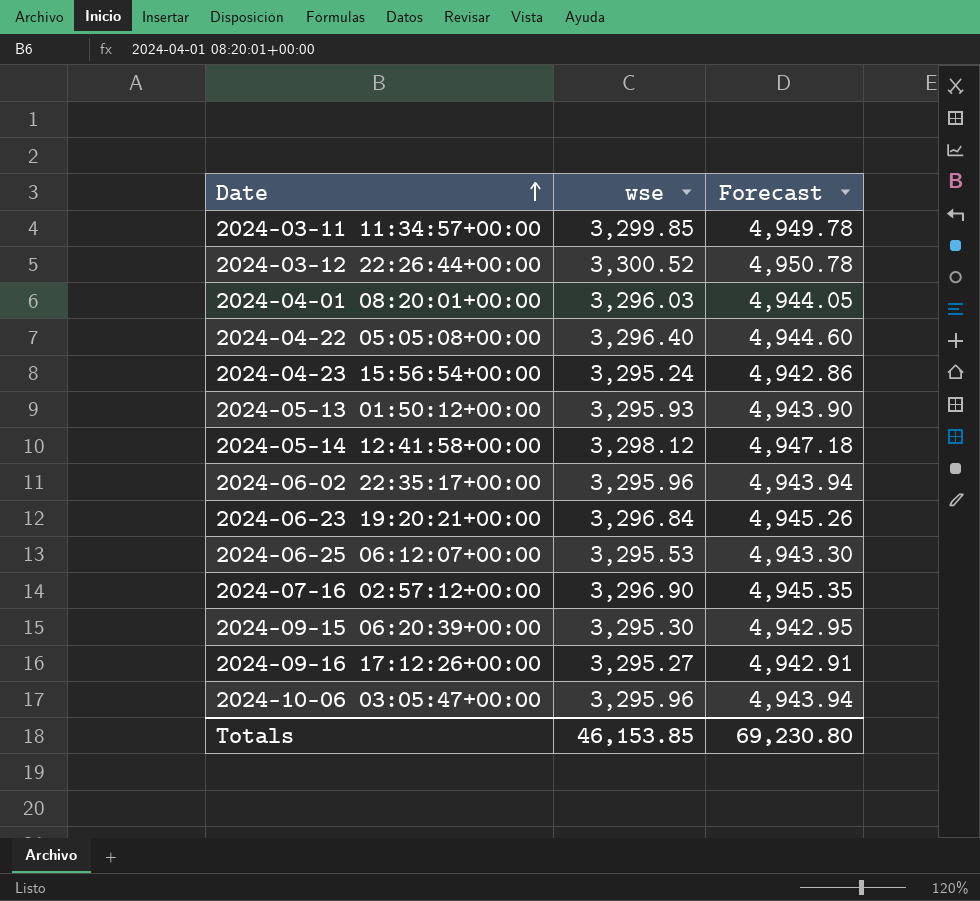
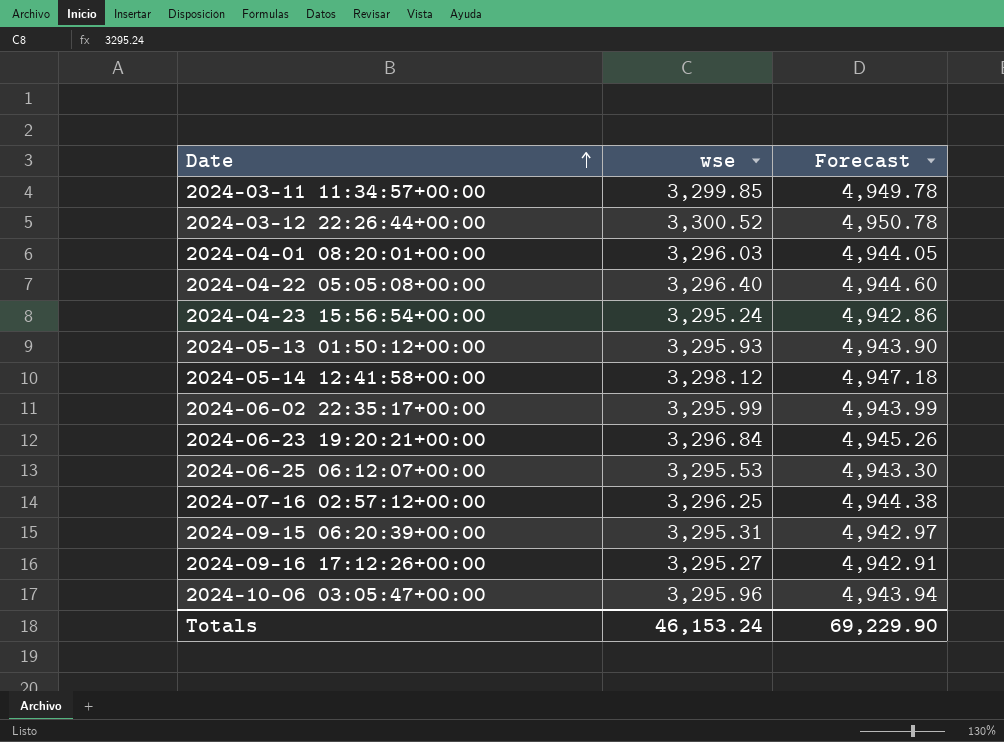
2024-06-02 22:35:17+00:00 | wse: 3,295.96 -> 3,295.99
2024-06-02 22:35:17+00:00 | Forecast: 4,943.94 -> 4,943.99
2024-07-16 02:57:12+00:00 | wse: 3,296.90 -> 3,296.25
2024-07-16 02:57:12+00:00 | Forecast: 4,945.35 -> 4,944.38
2024-09-15 06:20:39+00:00 | wse: 3,295.30 -> 3,295.31
2024-09-15 06:20:39+00:00 | Forecast: 4,942.95 -> 4,942.97
Totals | wse: 46,153.85 -> 46,153.24
Totals | Forecast: 69,230.80 -> 69,229.90

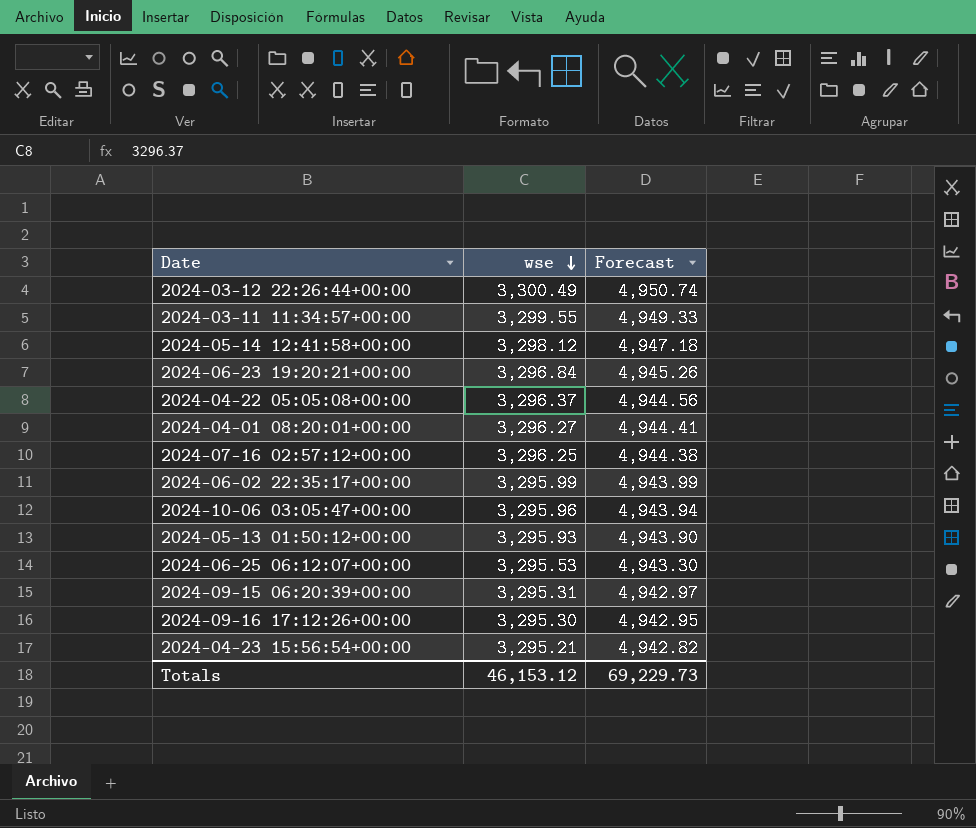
row order: Date ascending -> wse descending
2024-03-12 22:26:44+00:00 | wse: 3,300.52 -> 3,300.49
2024-03-12 22:26:44+00:00 | Forecast: 4,950.78 -> 4,950.74
2024-03-11 11:34:57+00:00 | wse: 3,299.85 -> 3,299.55
2024-03-11 11:34:57+00:00 | Forecast: 4,949.78 -> 4,949.33
2024-04-22 05:05:08+00:00 | wse: 3,296.40 -> 3,296.37
2024-04-22 05:05:08+00:00 | Forecast: 4,944.60 -> 4,944.56
2024-04-01 08:20:01+00:00 | wse: 3,296.03 -> 3,296.27
2024-04-01 08:20:01+00:00 | Forecast: 4,944.05 -> 4,944.41
2024-09-16 17:12:26+00:00 | wse: 3,295.27 -> 3,295.30
2024-09-16 17:12:26+00:00 | Forecast: 4,942.91 -> 4,942.95
2024-04-23 15:56:54+00:00 | wse: 3,295.24 -> 3,295.21
2024-04-23 15:56:54+00:00 | Forecast: 4,942.86 -> 4,942.82
Totals | wse: 46,153.24 -> 46,153.12
Totals | Forecast: 69,229.90 -> 69,229.73

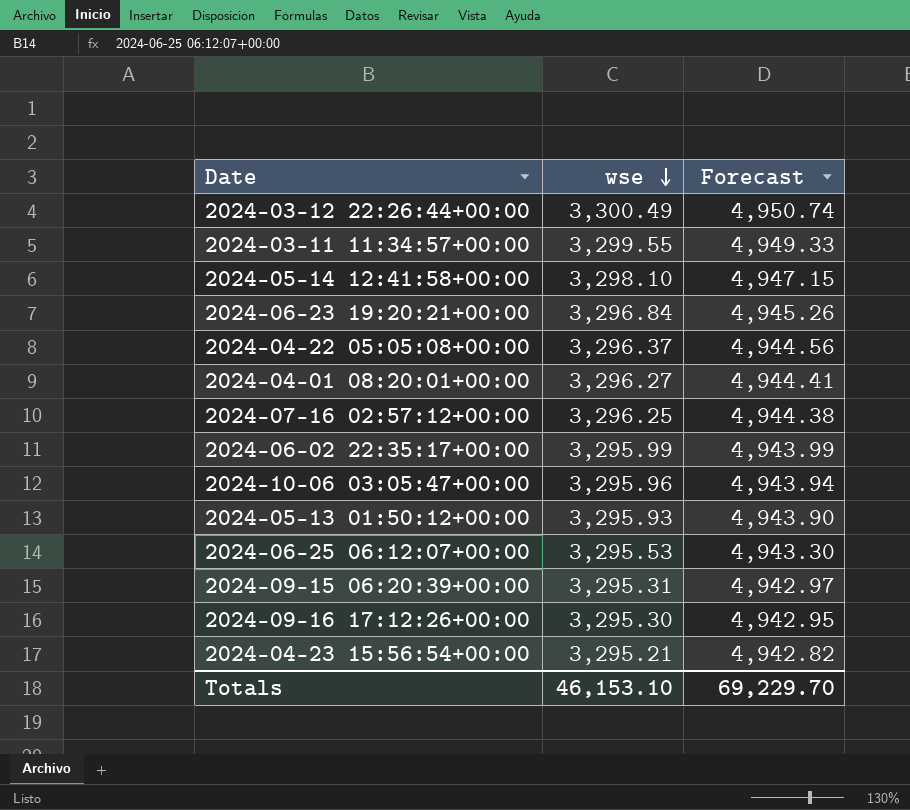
2024-05-14 12:41:58+00:00 | wse: 3,298.12 -> 3,298.10
2024-05-14 12:41:58+00:00 | Forecast: 4,947.18 -> 4,947.15
Totals | wse: 46,153.12 -> 46,153.10
Totals | Forecast: 69,229.73 -> 69,229.70

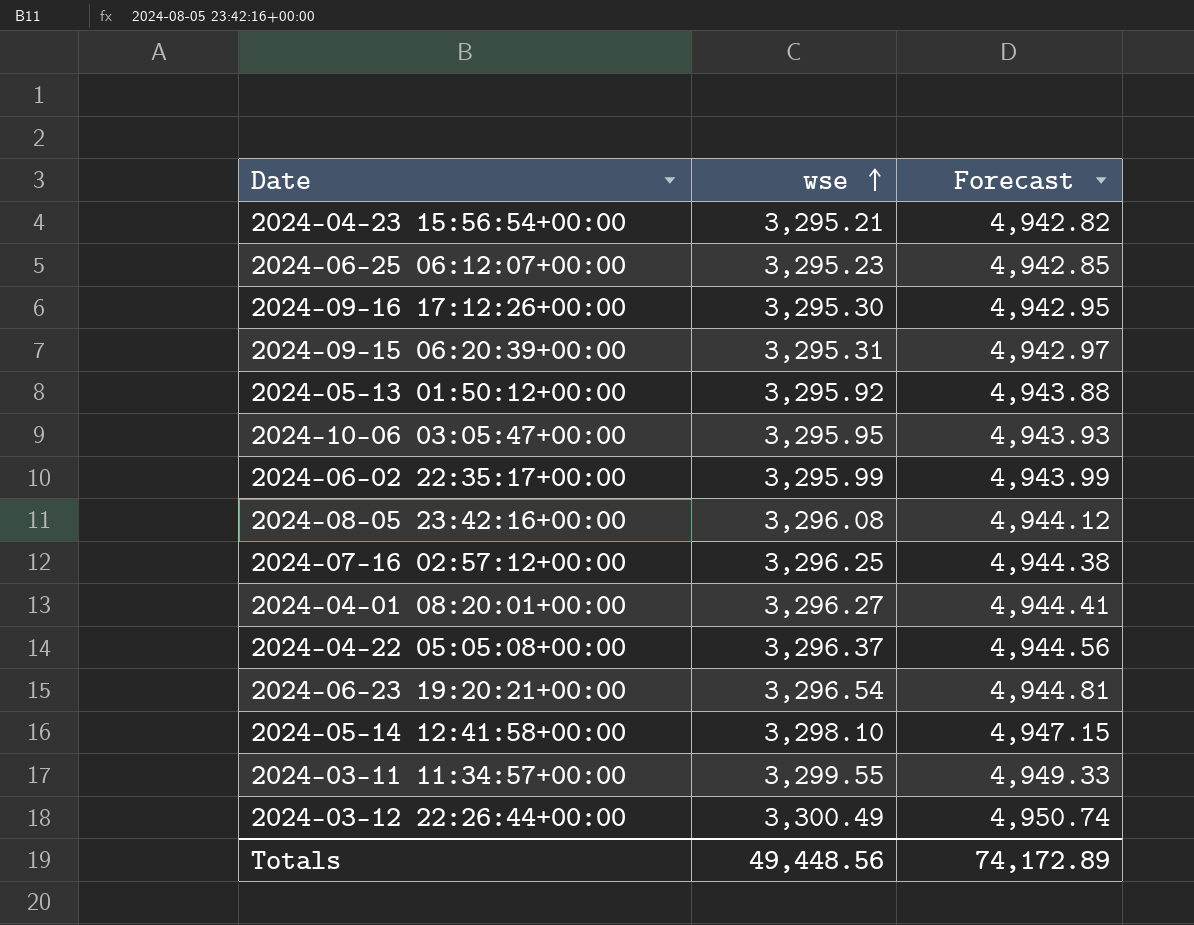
row order: wse descending -> wse ascending
2024-06-25 06:12:07+00:00 | wse: 3,295.53 -> 3,295.23
2024-06-25 06:12:07+00:00 | Forecast: 4,943.30 -> 4,942.85
2024-05-13 01:50:12+00:00 | wse: 3,295.93 -> 3,295.92
2024-05-13 01:50:12+00:00 | Forecast: 4,943.90 -> 4,943.88
2024-10-06 03:05:47+00:00 | wse: 3,295.96 -> 3,295.95
2024-10-06 03:05:47+00:00 | Forecast: 4,943.94 -> 4,943.93
row 2024-08-05 23:42:16+00:00: none -> 3,296.08 | 4,944.12
2024-06-23 19:20:21+00:00 | wse: 3,296.84 -> 3,296.54
2024-06-23 19:20:21+00:00 | Forecast: 4,945.26 -> 4,944.81
Totals | wse: 46,153.10 -> 49,448.56
Totals | Forecast: 69,229.70 -> 74,172.89

